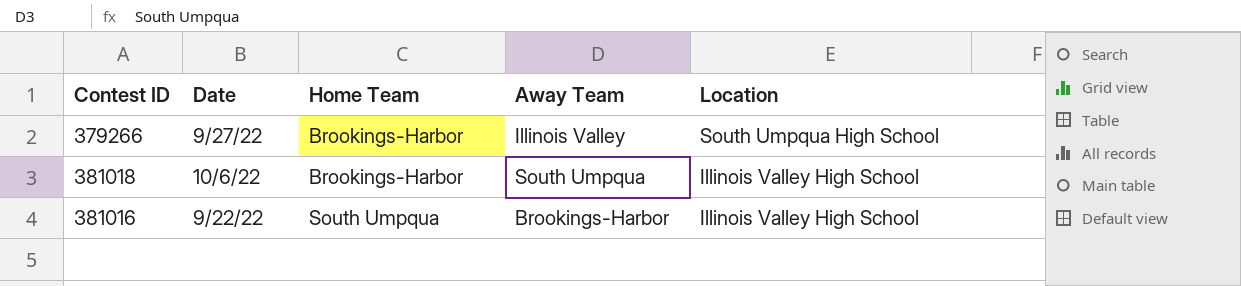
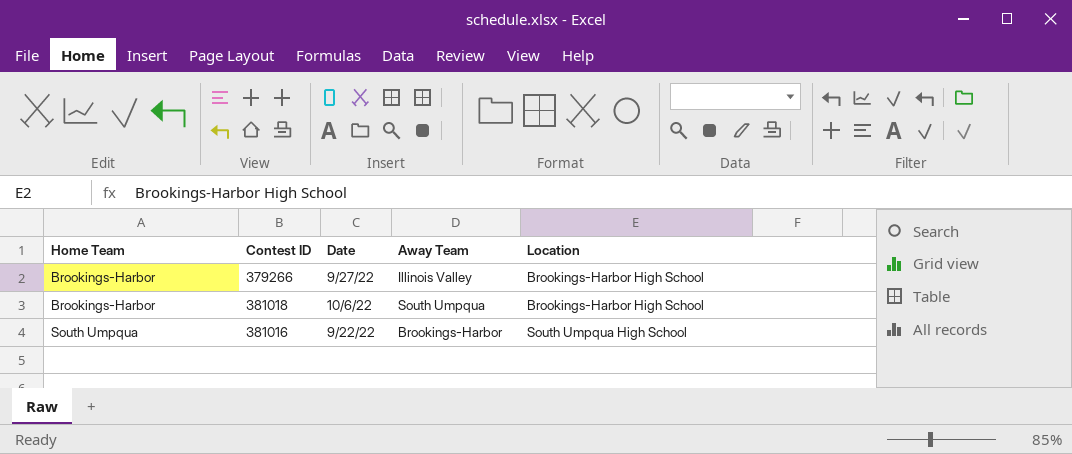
column Home Team | position: 3 -> 1
379266 | Location: South Umpqua High School -> Brookings-Harbor High School
381018 | Location: Illinois Valley High School -> Brookings-Harbor High School
381016 | Location: Illinois Valley High School -> South Umpqua High School

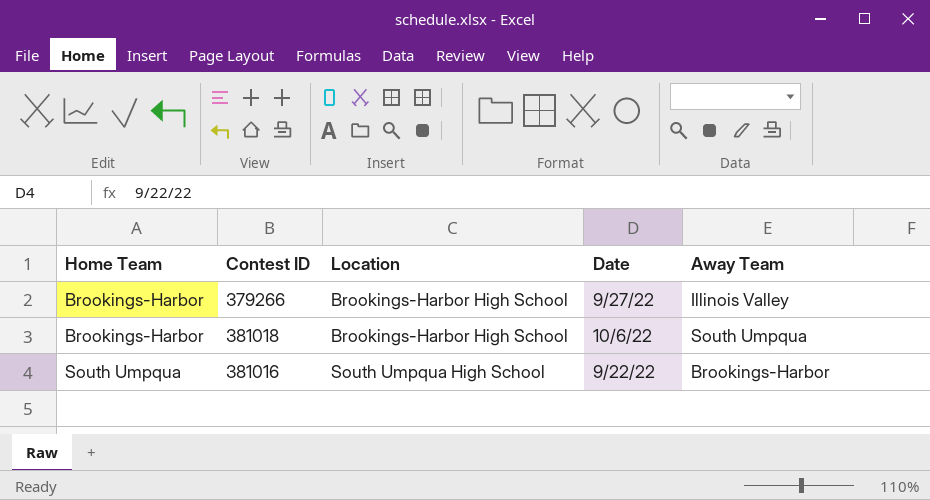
column Location | position: 5 -> 3

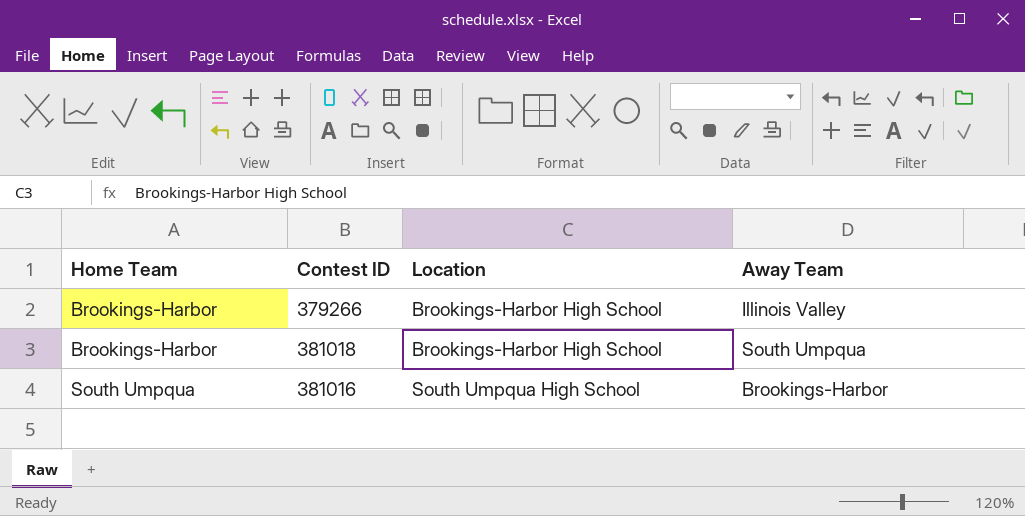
column Date | position: 4 -> none

